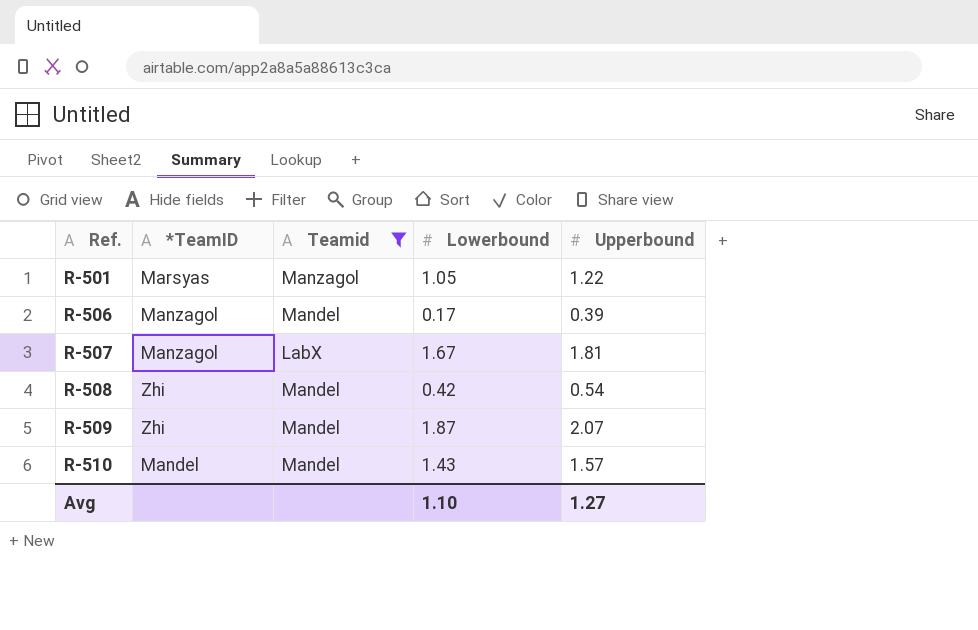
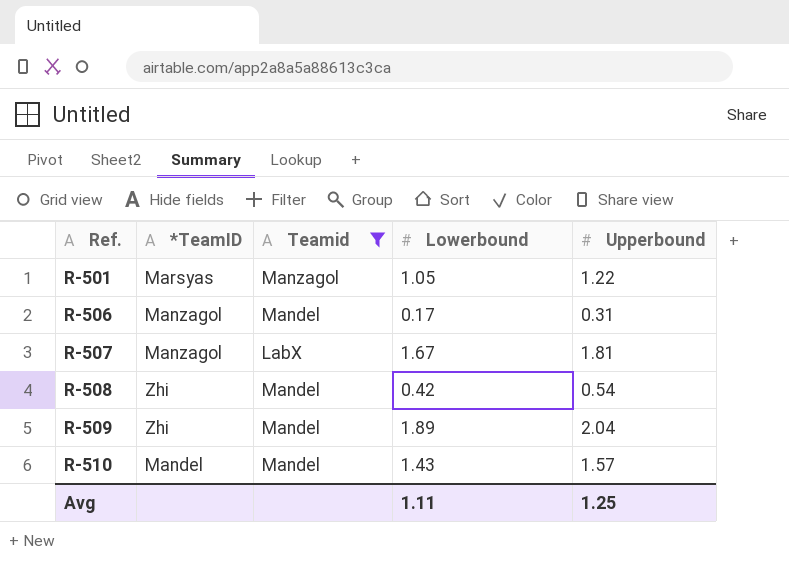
R-506 | Upperbound: 0.39 -> 0.31
R-509 | Lowerbound: 1.87 -> 1.89
R-509 | Upperbound: 2.07 -> 2.04
Avg | Lowerbound: 1.10 -> 1.11
Avg | Upperbound: 1.27 -> 1.25

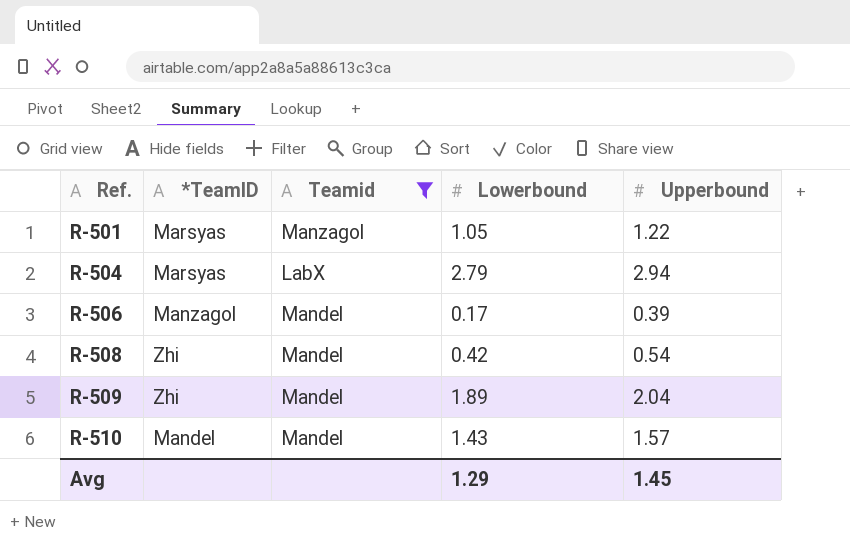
row R-507: Manzagol | LabX | 1.67 | 1.81 -> none
row R-504: none -> Marsyas | LabX | 2.79 | 2.94
R-506 | Upperbound: 0.31 -> 0.39
Avg | Lowerbound: 1.11 -> 1.29
Avg | Upperbound: 1.25 -> 1.45

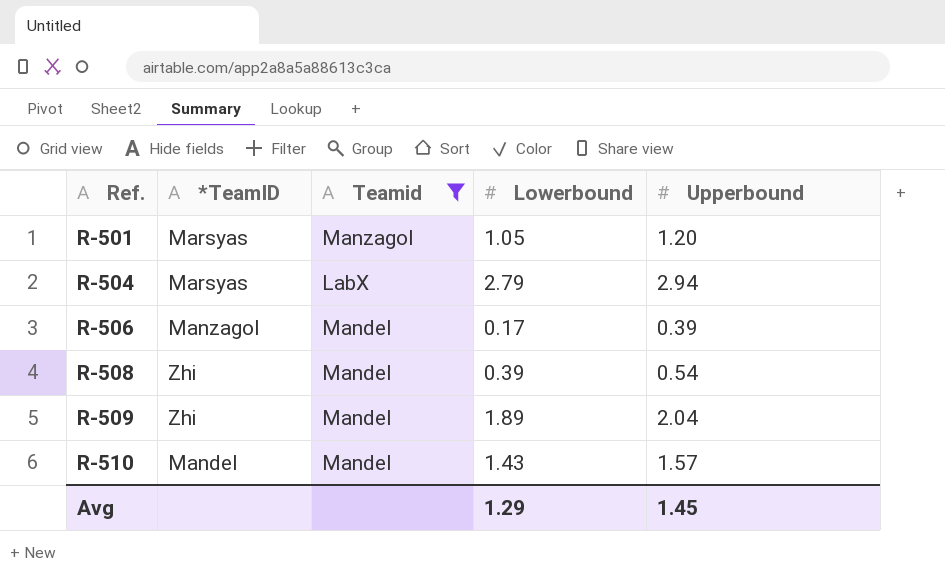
R-501 | Upperbound: 1.22 -> 1.20
R-508 | Lowerbound: 0.42 -> 0.39

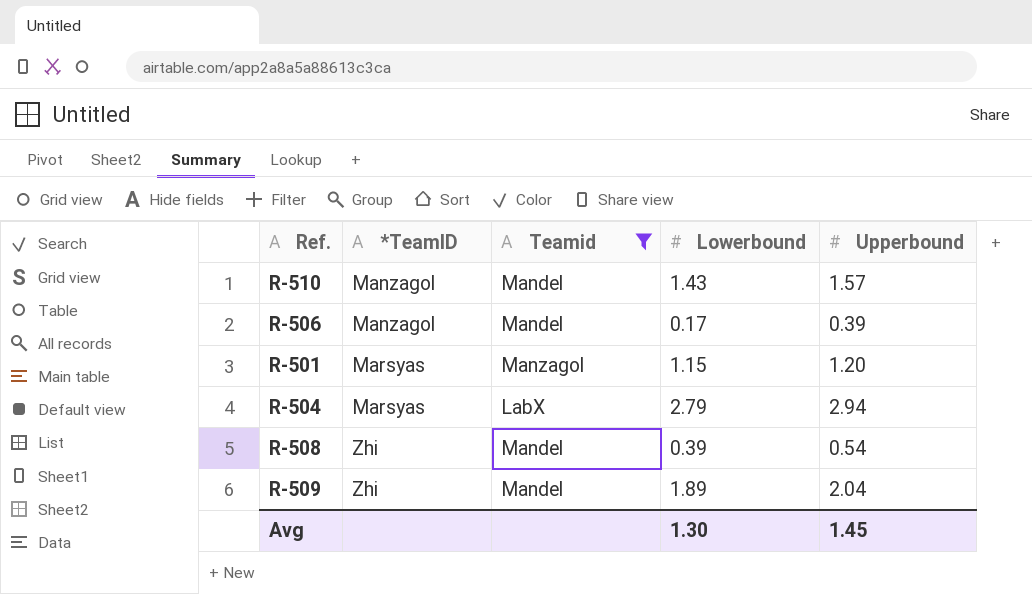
row order: Ref. ascending -> *TeamID ascending
R-510 | *TeamID: Mandel -> Manzagol
R-501 | Lowerbound: 1.05 -> 1.15
Avg | Lowerbound: 1.29 -> 1.30

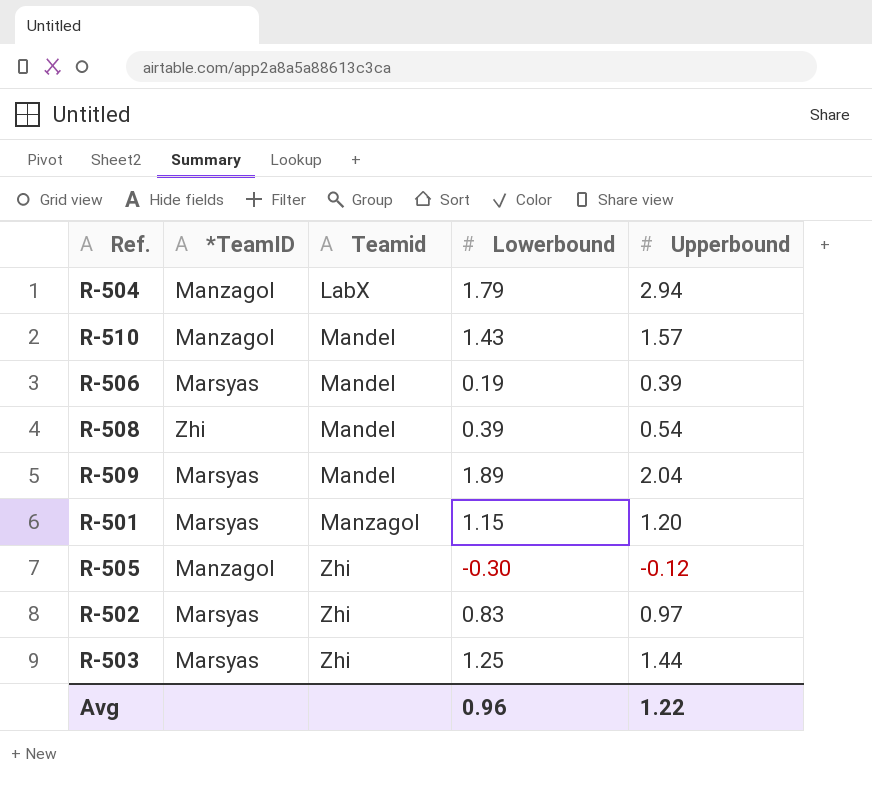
filter: Teamid != Zhi -> none
row order: *TeamID ascending -> Teamid ascending
R-504 | *TeamID: Marsyas -> Manzagol
R-504 | Lowerbound: 2.79 -> 1.79
R-506 | *TeamID: Manzagol -> Marsyas
R-506 | Lowerbound: 0.17 -> 0.19
R-509 | *TeamID: Zhi -> Marsyas
Avg | Lowerbound: 1.30 -> 0.96
Avg | Upperbound: 1.45 -> 1.22

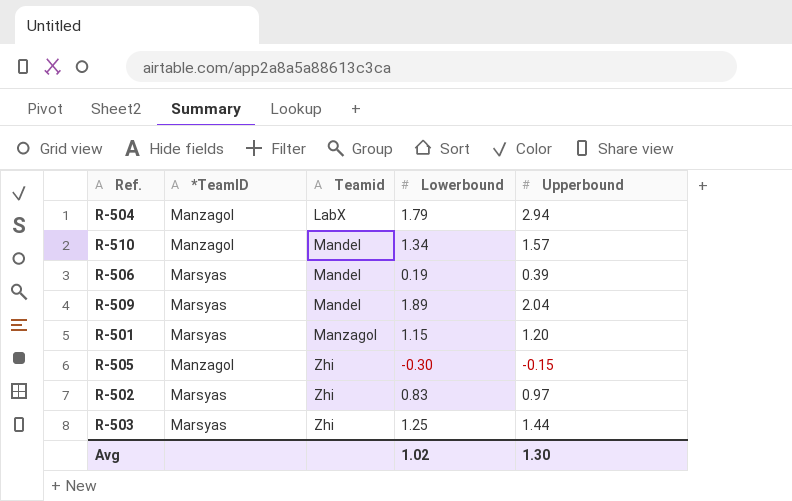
row R-508: Zhi | Mandel | 0.39 | 0.54 -> none
R-510 | Lowerbound: 1.43 -> 1.34
R-505 | Upperbound: -0.12 -> -0.15
Avg | Lowerbound: 0.96 -> 1.02
Avg | Upperbound: 1.22 -> 1.30

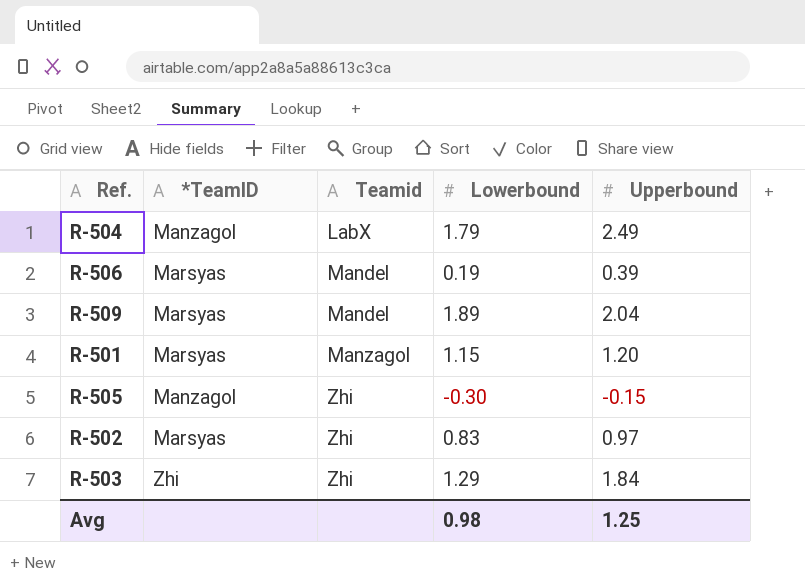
row R-510: Manzagol | Mandel | 1.34 | 1.57 -> none
R-504 | Upperbound: 2.94 -> 2.49
R-503 | *TeamID: Marsyas -> Zhi
R-503 | Lowerbound: 1.25 -> 1.29
R-503 | Upperbound: 1.44 -> 1.84
Avg | Lowerbound: 1.02 -> 0.98
Avg | Upperbound: 1.30 -> 1.25

